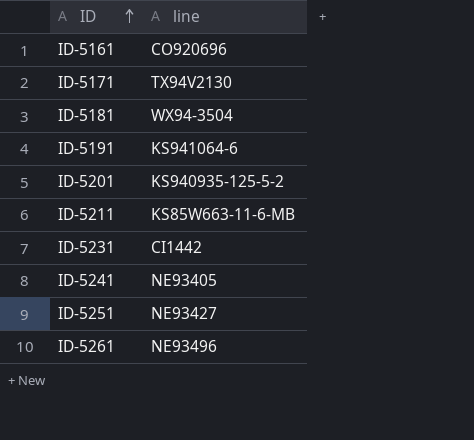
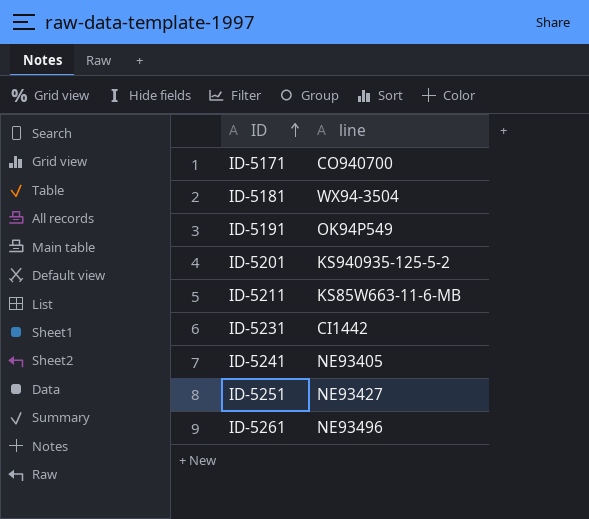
row ID-5161: CO920696 -> none
ID-5171 | line: TX94V2130 -> CO940700
ID-5191 | line: KS941064-6 -> OK94P549

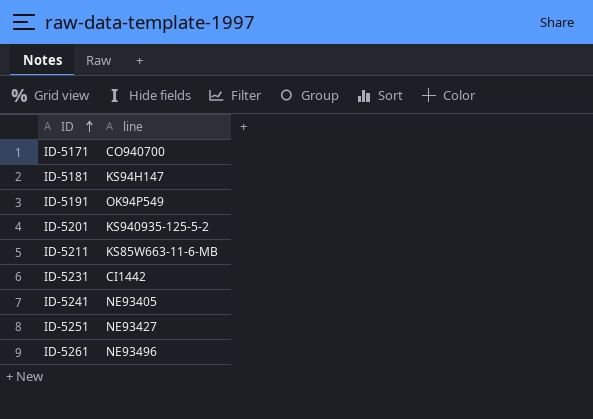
ID-5181 | line: WX94-3504 -> KS94H147

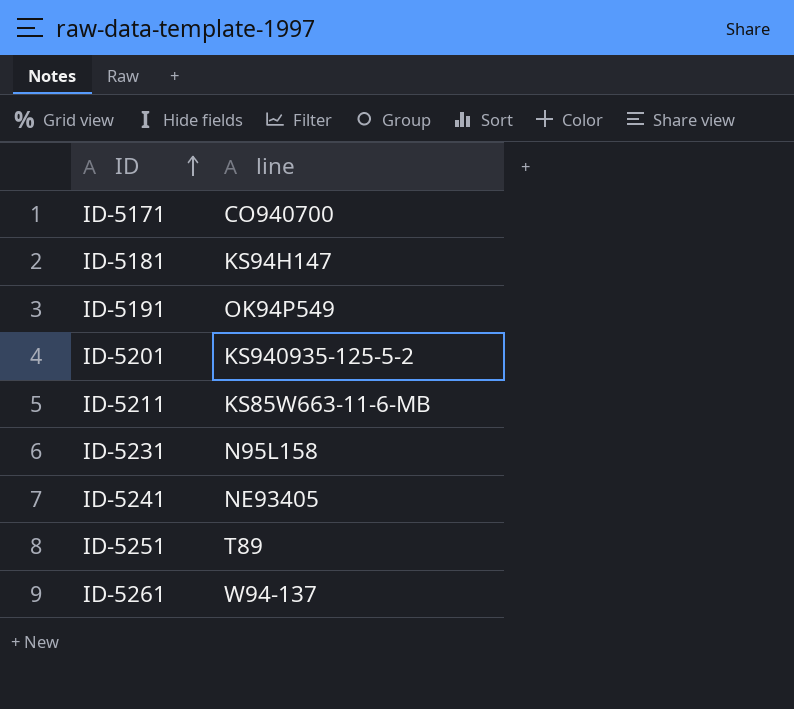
ID-5231 | line: CI1442 -> N95L158
ID-5251 | line: NE93427 -> T89
ID-5261 | line: NE93496 -> W94-137

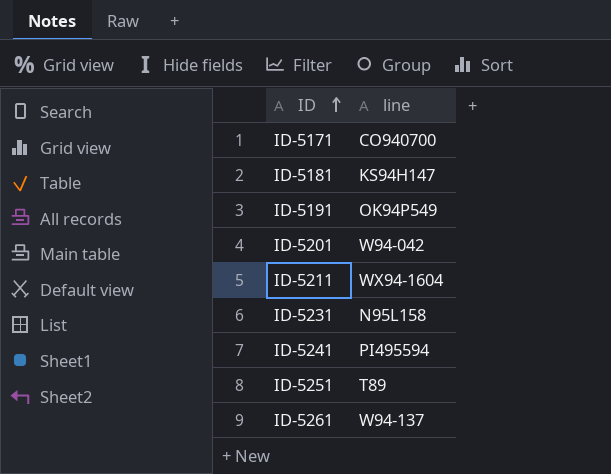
ID-5201 | line: KS940935-125-5-2 -> W94-042
ID-5211 | line: KS85W663-11-6-MB -> WX94-1604
ID-5241 | line: NE93405 -> PI495594

